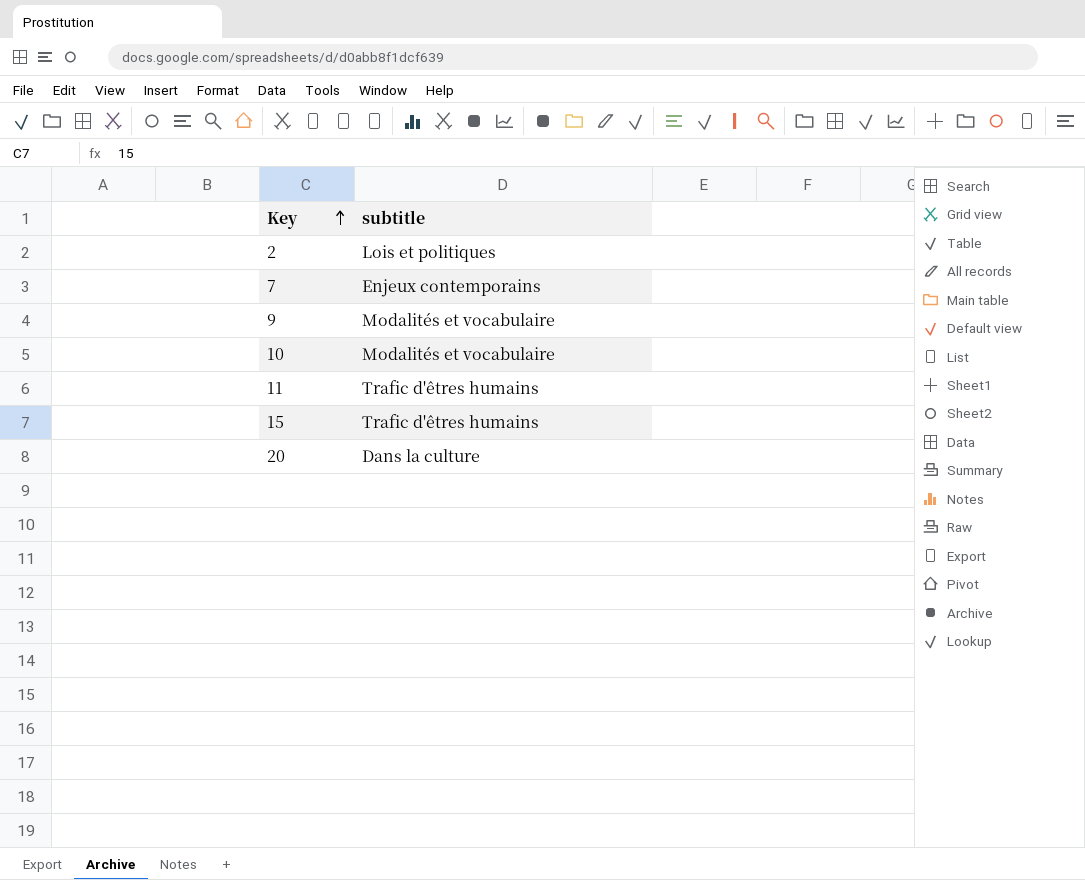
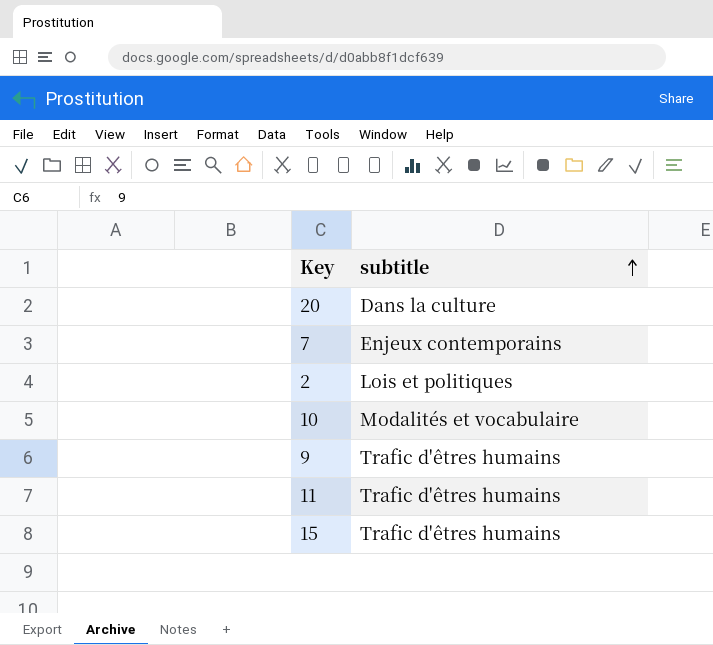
row order: Key ascending -> subtitle ascending
9 | subtitle: Modalités et vocabulaire -> Trafic d'êtres humains

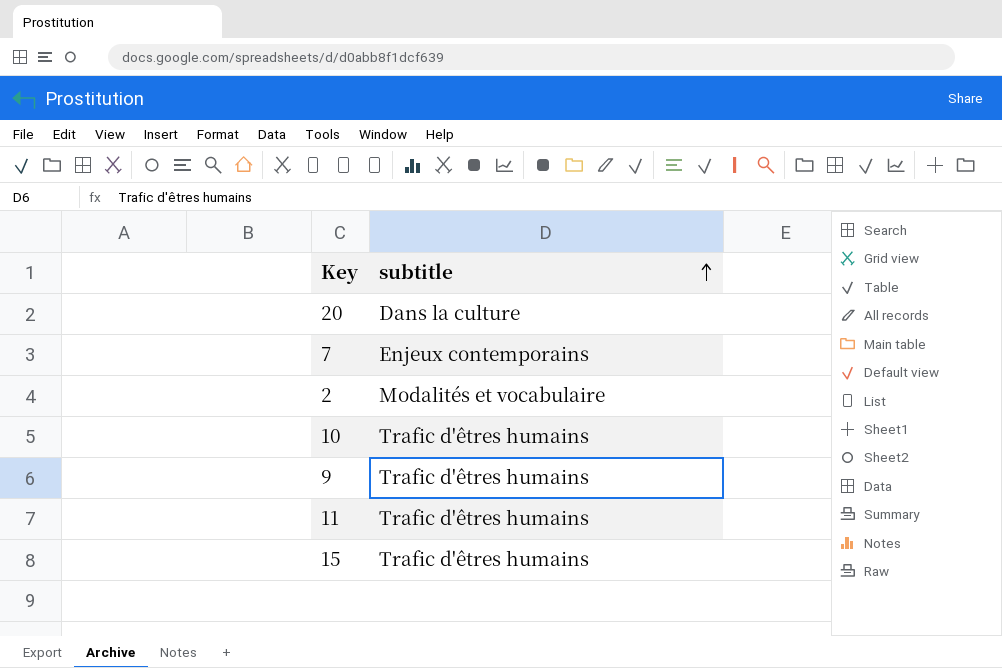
2 | subtitle: Lois et politiques -> Modalités et vocabulaire
10 | subtitle: Modalités et vocabulaire -> Trafic d'êtres humains

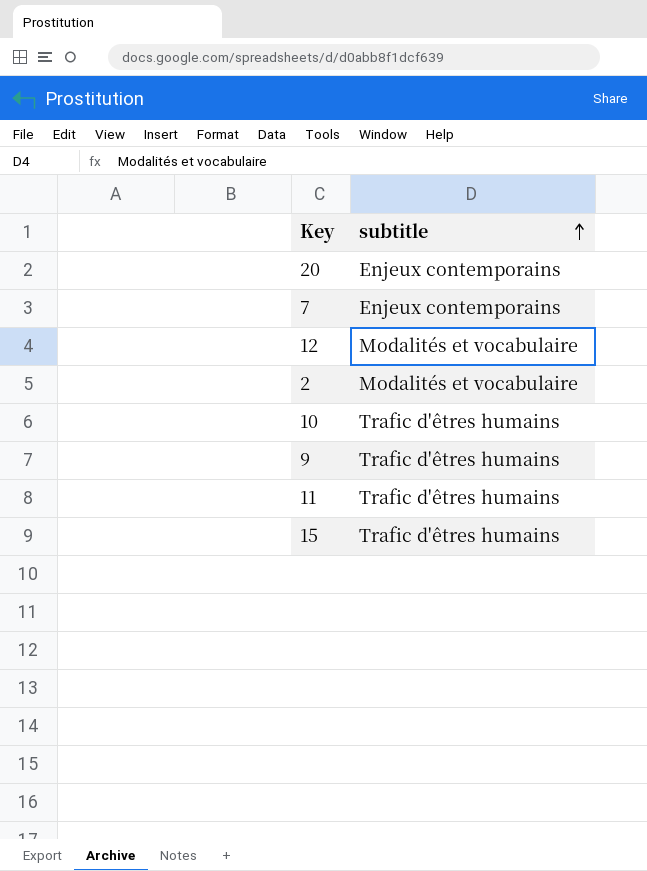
20 | subtitle: Dans la culture -> Enjeux contemporains
row 12: none -> Modalités et vocabulaire

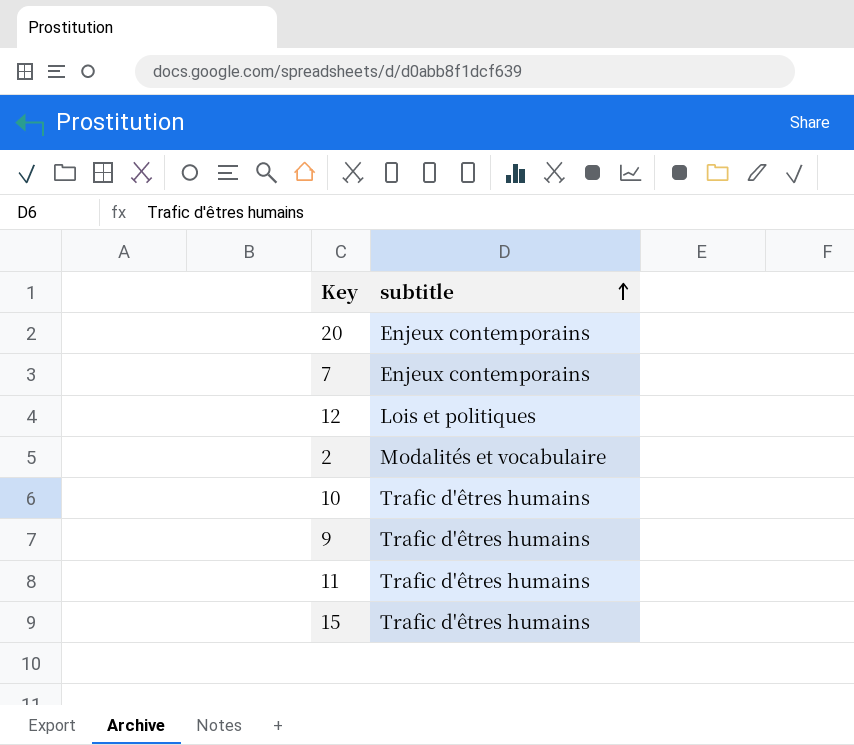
12 | subtitle: Modalités et vocabulaire -> Lois et politiques

